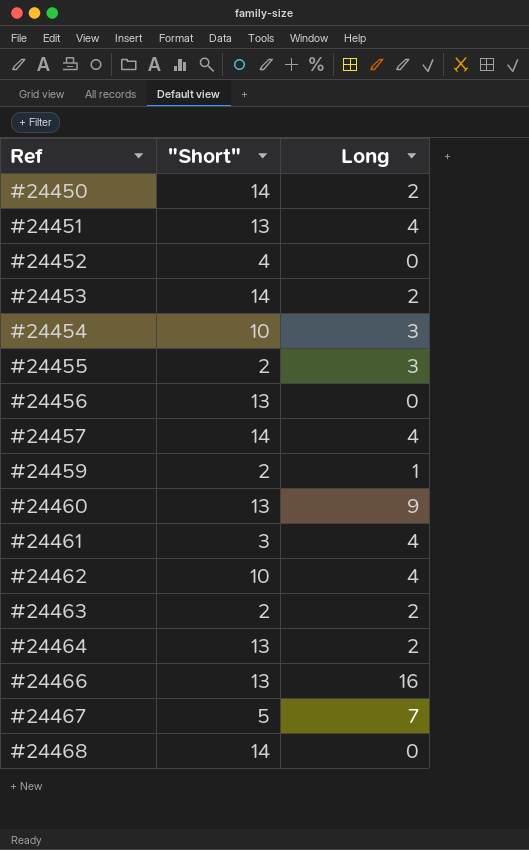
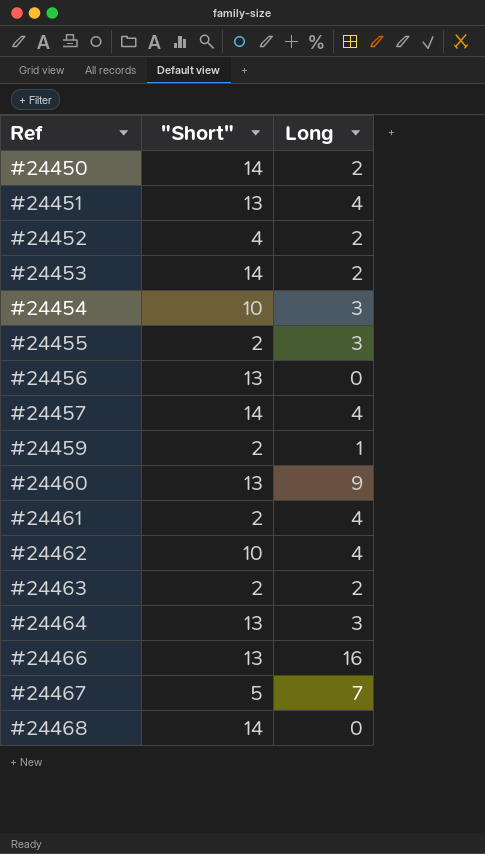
#24452 | Long: 0 -> 2
#24461 | "Short": 3 -> 2
#24464 | Long: 2 -> 3

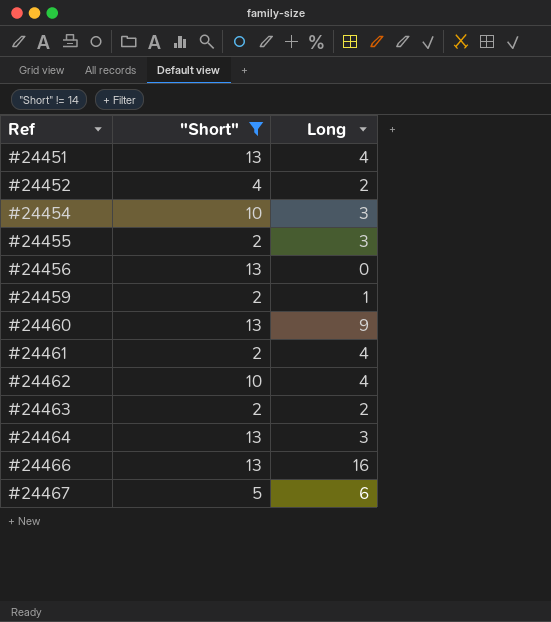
filter: none -> "Short" != 14
#24467 | Long: 7 -> 6

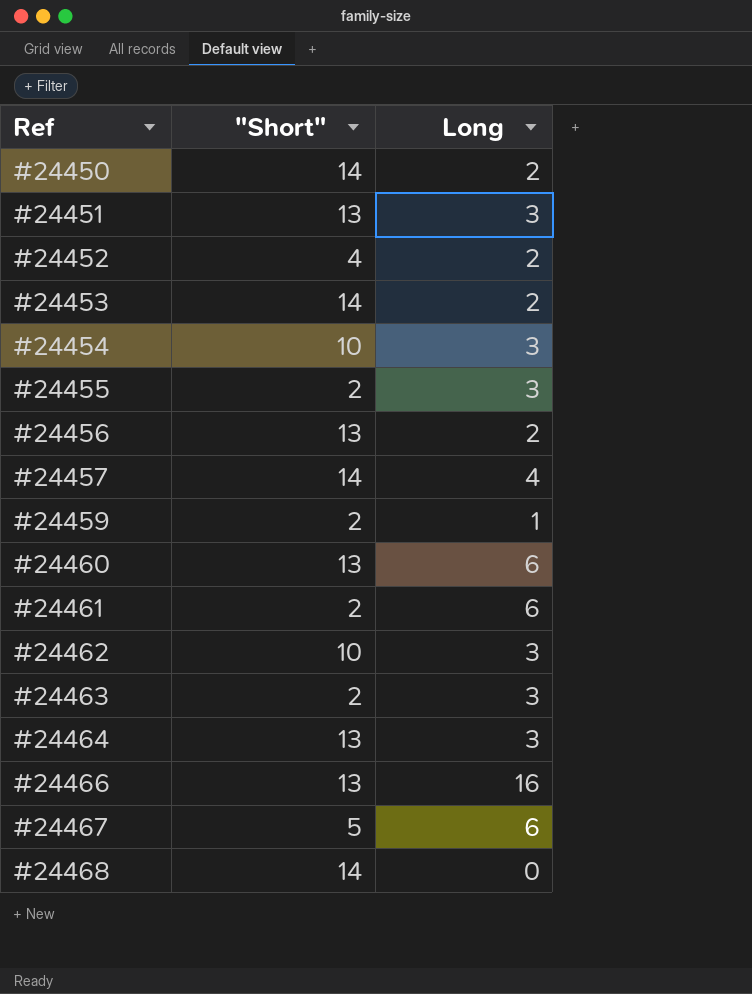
filter: "Short" != 14 -> none
#24451 | Long: 4 -> 3
#24456 | Long: 0 -> 2
#24460 | Long: 9 -> 6
#24461 | Long: 4 -> 6
#24462 | Long: 4 -> 3
#24463 | Long: 2 -> 3

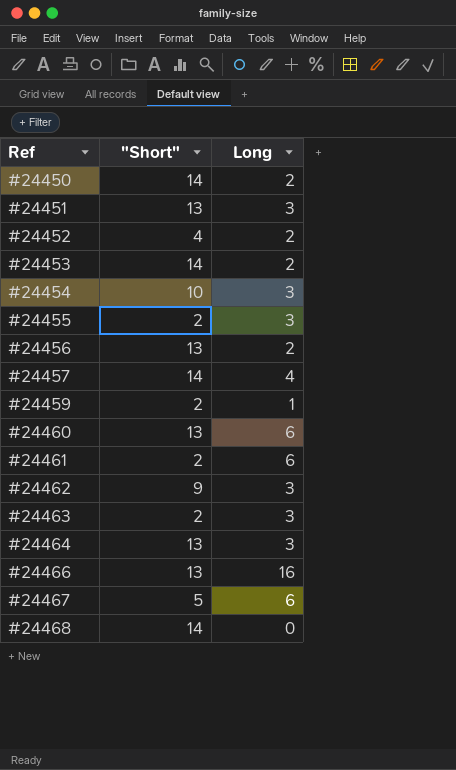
#24462 | "Short": 10 -> 9

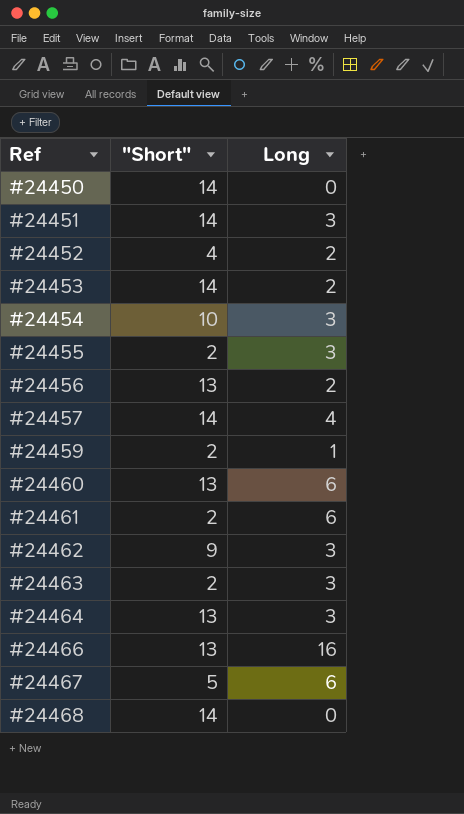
#24450 | Long: 2 -> 0
#24451 | "Short": 13 -> 14

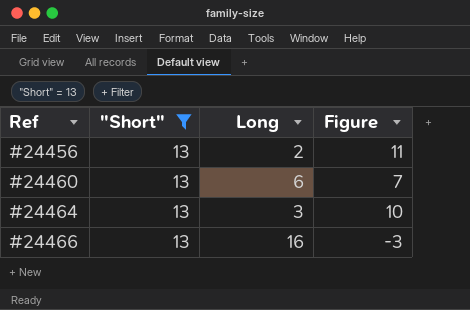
filter: none -> "Short" = 13
column Figure | formula: none -> ["Short"] - [Long]

